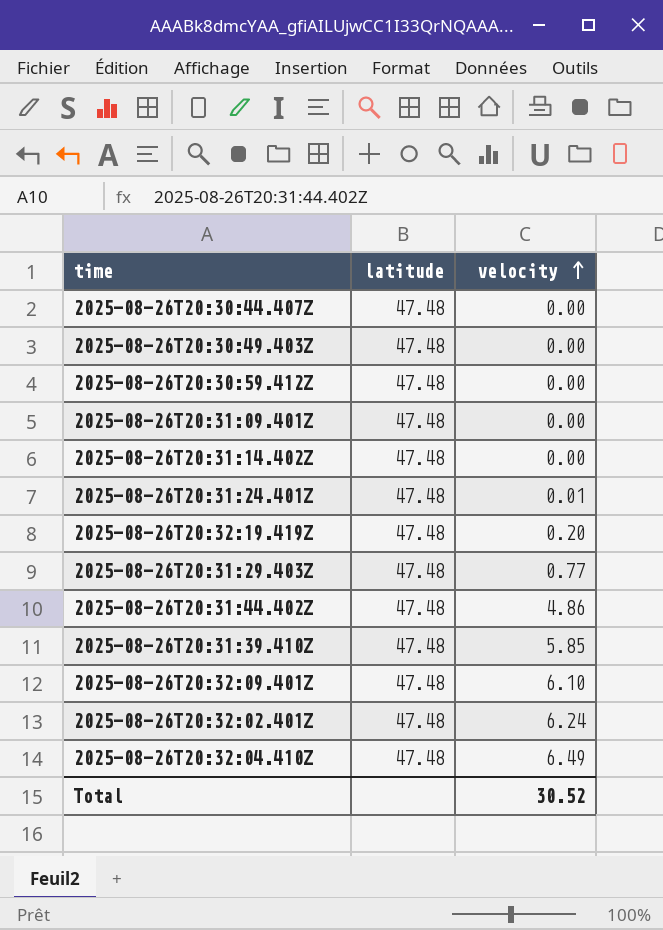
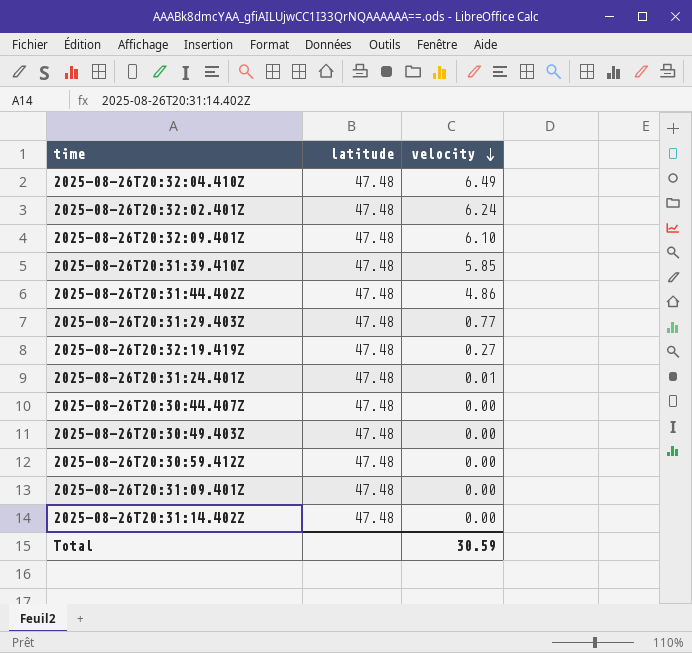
row order: velocity ascending -> velocity descending
2025-08-26T20:32:19.419Z | velocity: 0.20 -> 0.27
Total | velocity: 30.52 -> 30.59

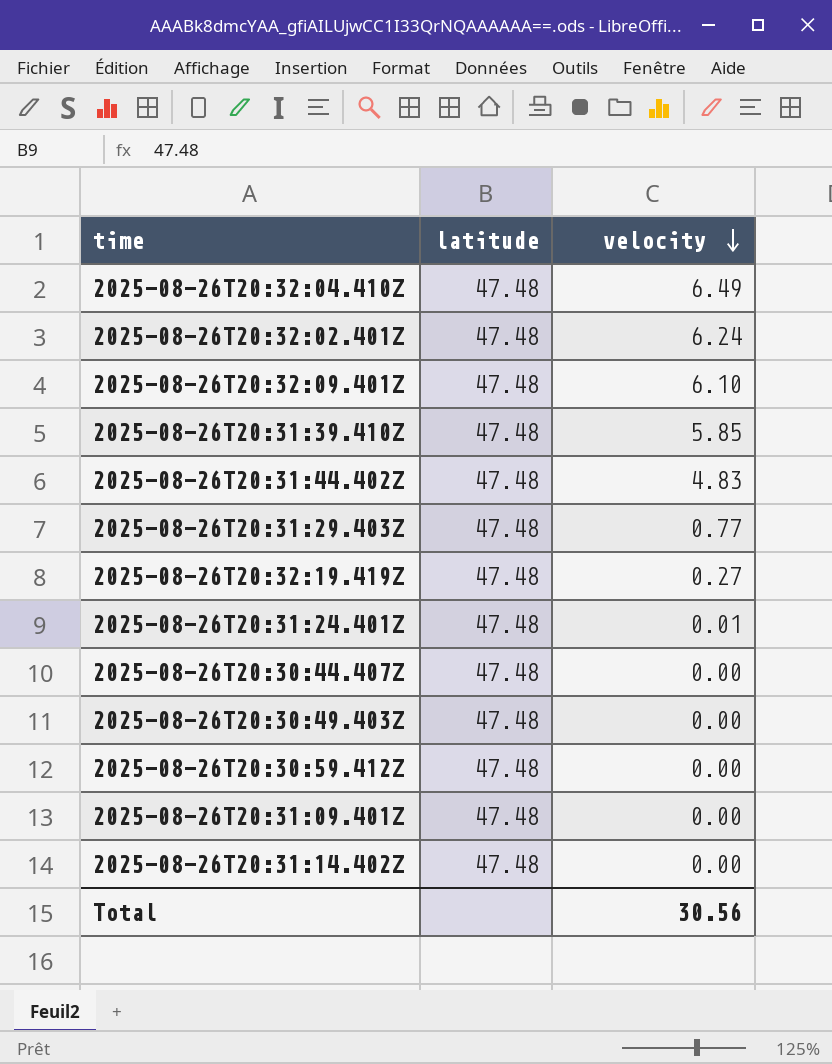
2025-08-26T20:31:44.402Z | velocity: 4.86 -> 4.83
Total | velocity: 30.59 -> 30.56

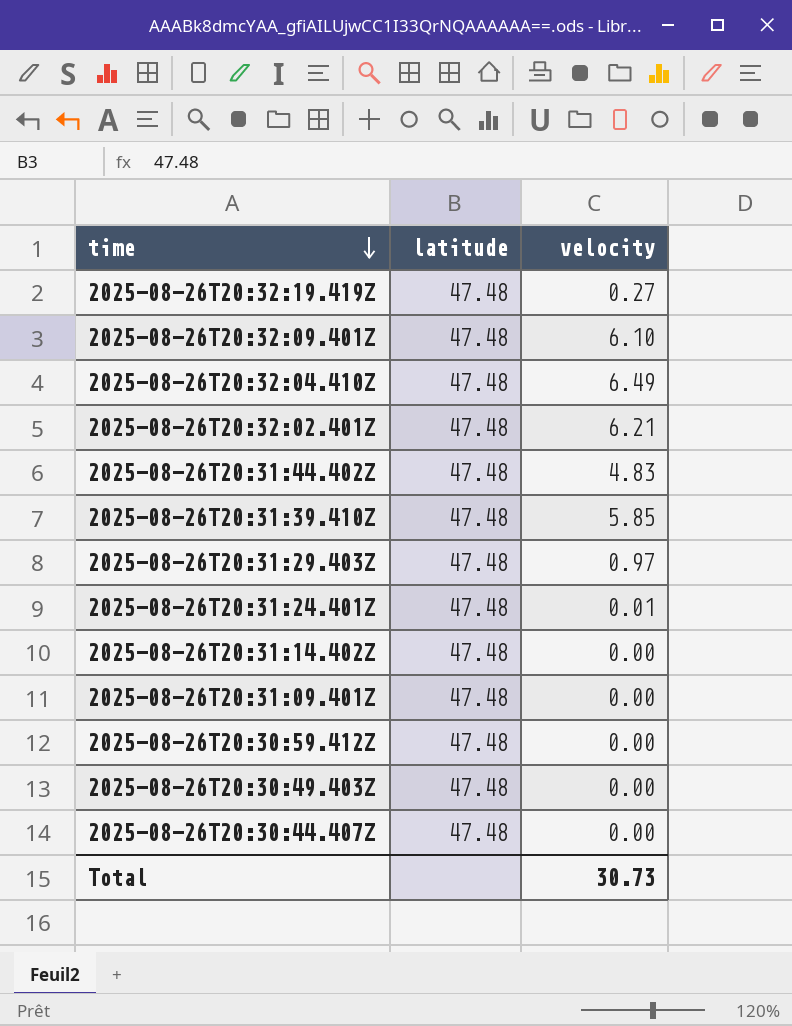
row order: velocity descending -> time descending
2025-08-26T20:32:02.401Z | velocity: 6.24 -> 6.21
2025-08-26T20:31:29.403Z | velocity: 0.77 -> 0.97
Total | velocity: 30.56 -> 30.73

